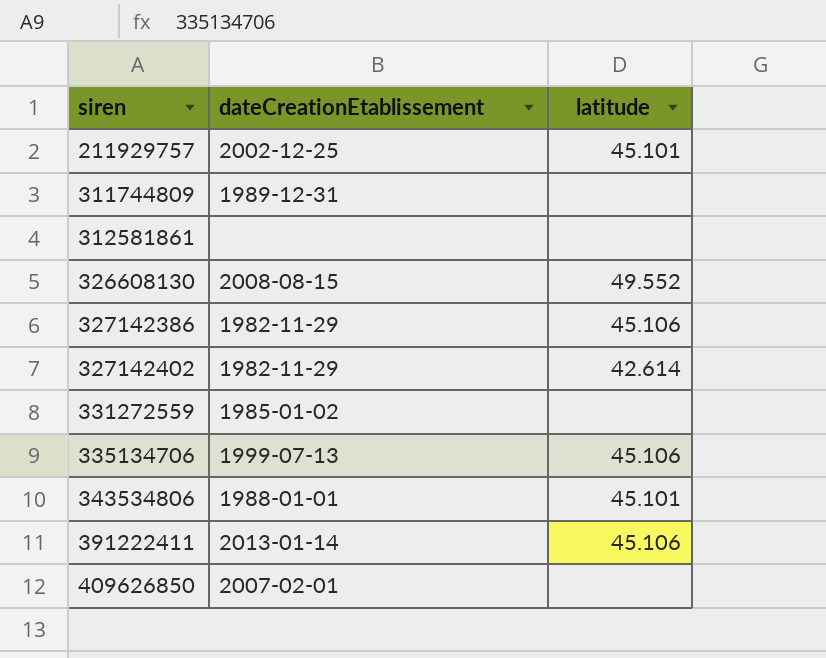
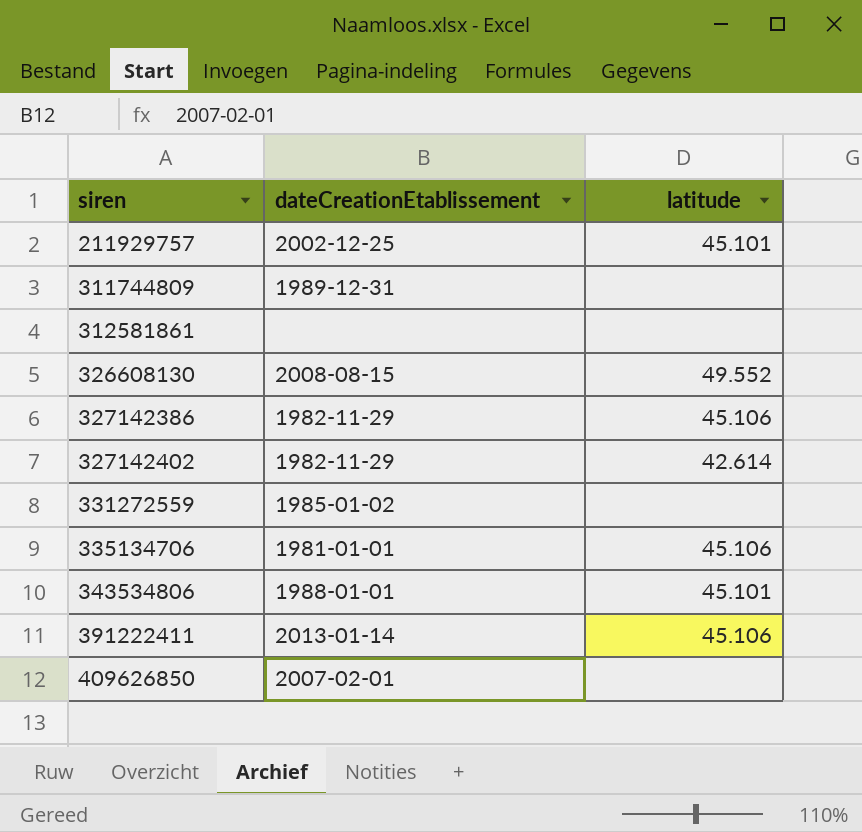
335134706 | dateCreationEtablissement: 1999-07-13 -> 1981-01-01

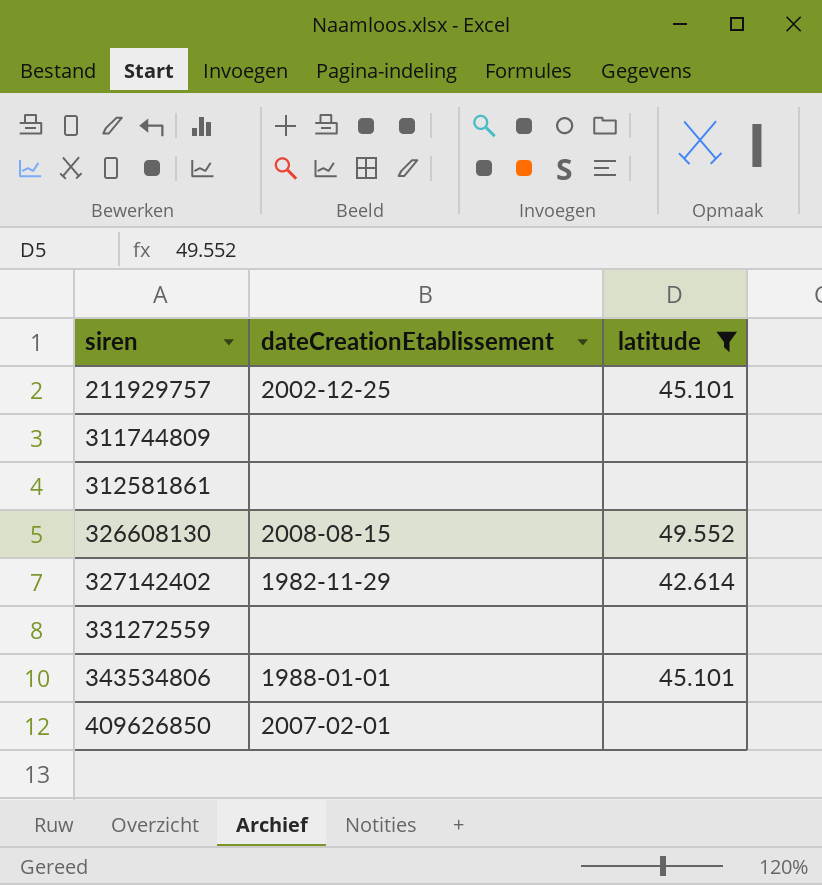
filter: none -> latitude != 45.106
311744809 | dateCreationEtablissement: 1989-12-31 -> none
331272559 | dateCreationEtablissement: 1985-01-02 -> none

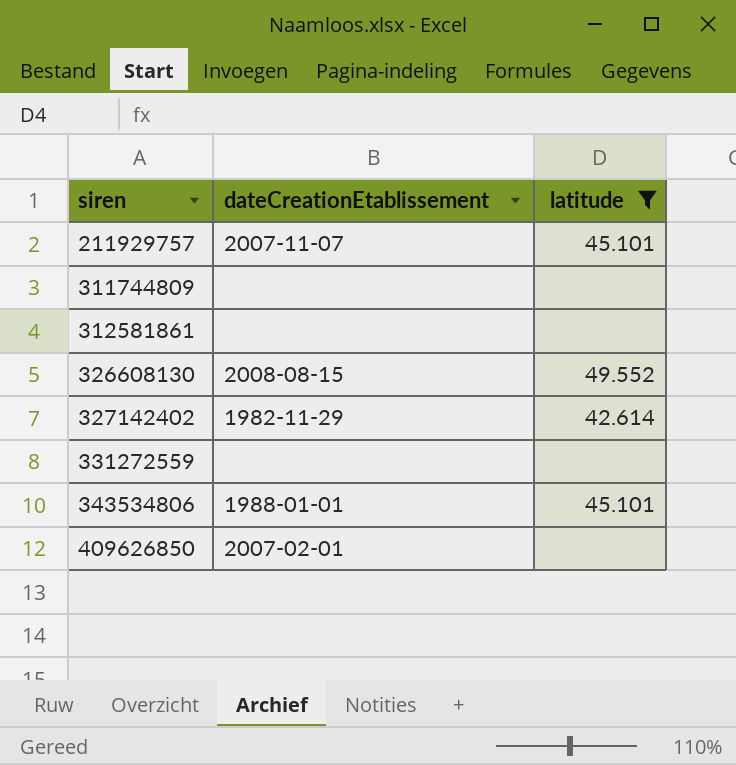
211929757 | dateCreationEtablissement: 2002-12-25 -> 2007-11-07

